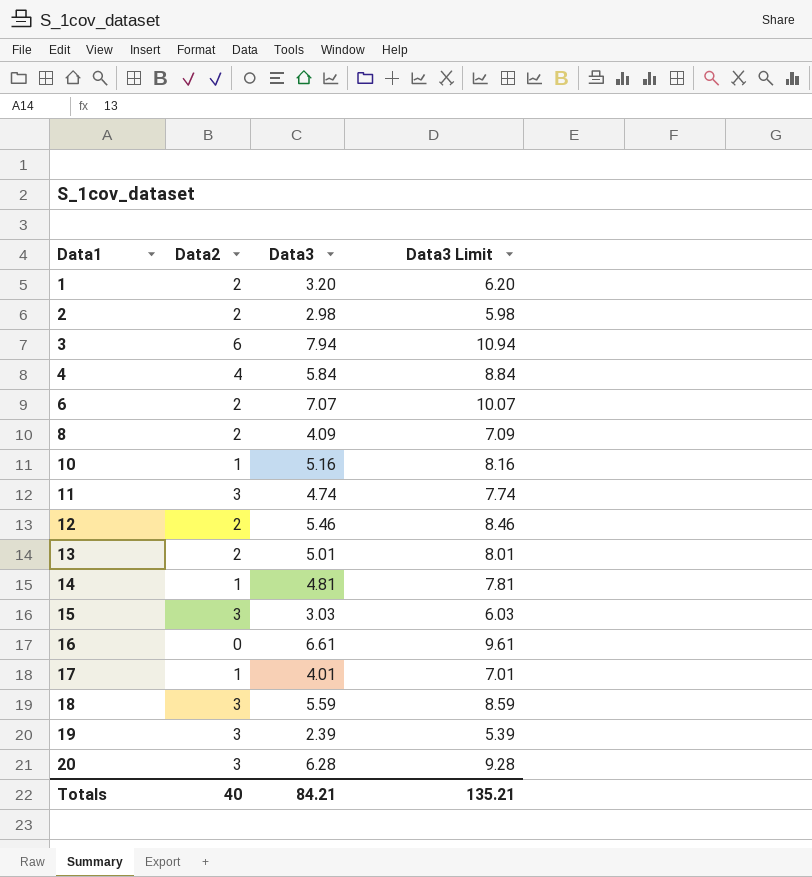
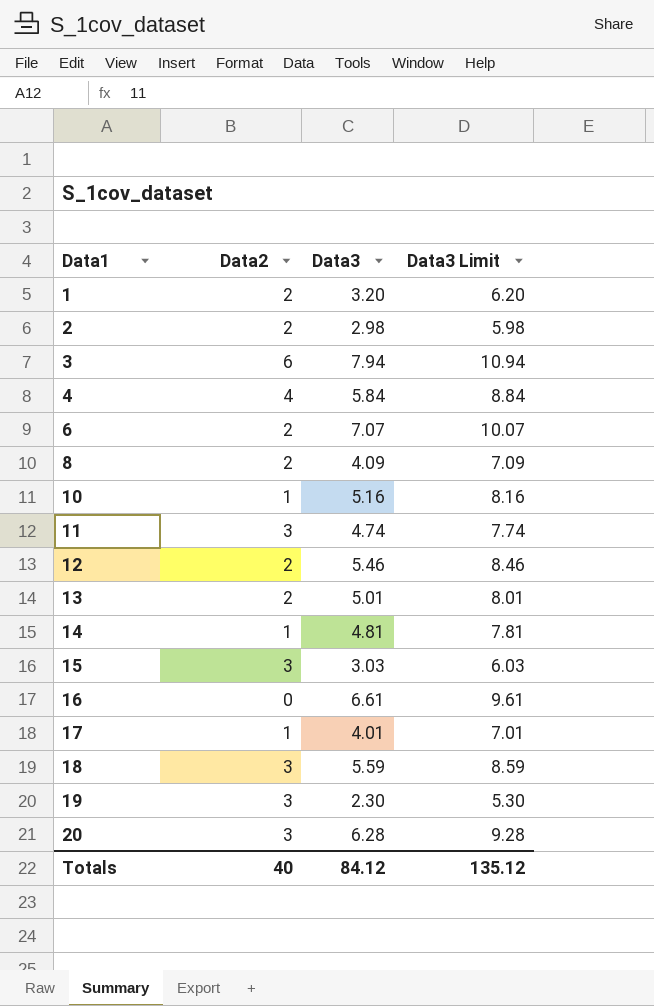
19 | Data3: 2.39 -> 2.30
19 | Data3 Limit: 5.39 -> 5.30
Totals | Data3: 84.21 -> 84.12
Totals | Data3 Limit: 135.21 -> 135.12

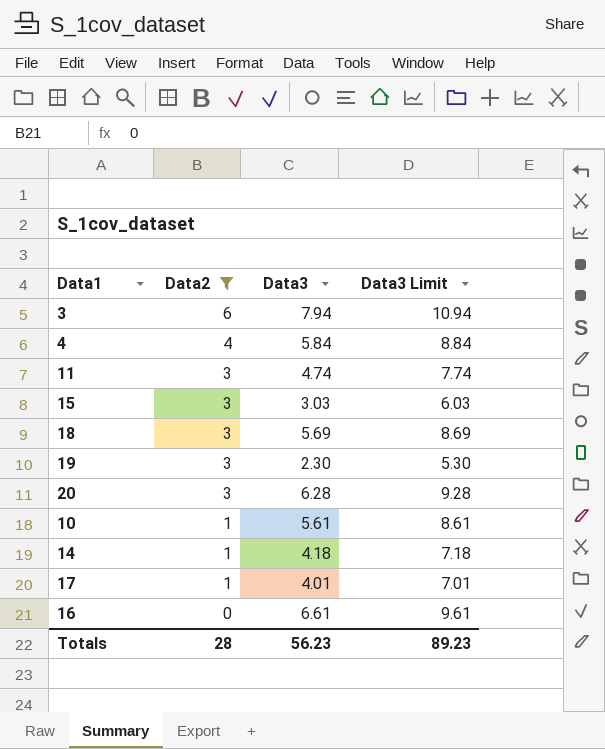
filter: none -> Data2 != 2
row order: Data1 ascending -> Data2 descending
18 | Data3: 5.59 -> 5.69
18 | Data3 Limit: 8.59 -> 8.69
10 | Data3: 5.16 -> 5.61
10 | Data3 Limit: 8.16 -> 8.61
14 | Data3: 4.81 -> 4.18
14 | Data3 Limit: 7.81 -> 7.18
Totals | Data2: 40 -> 28
Totals | Data3: 84.12 -> 56.23
Totals | Data3 Limit: 135.12 -> 89.23

